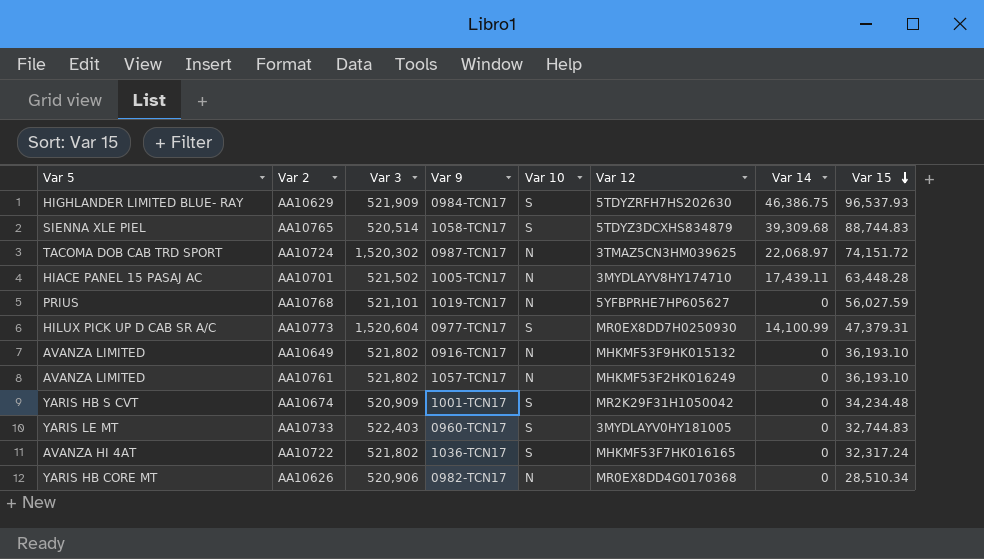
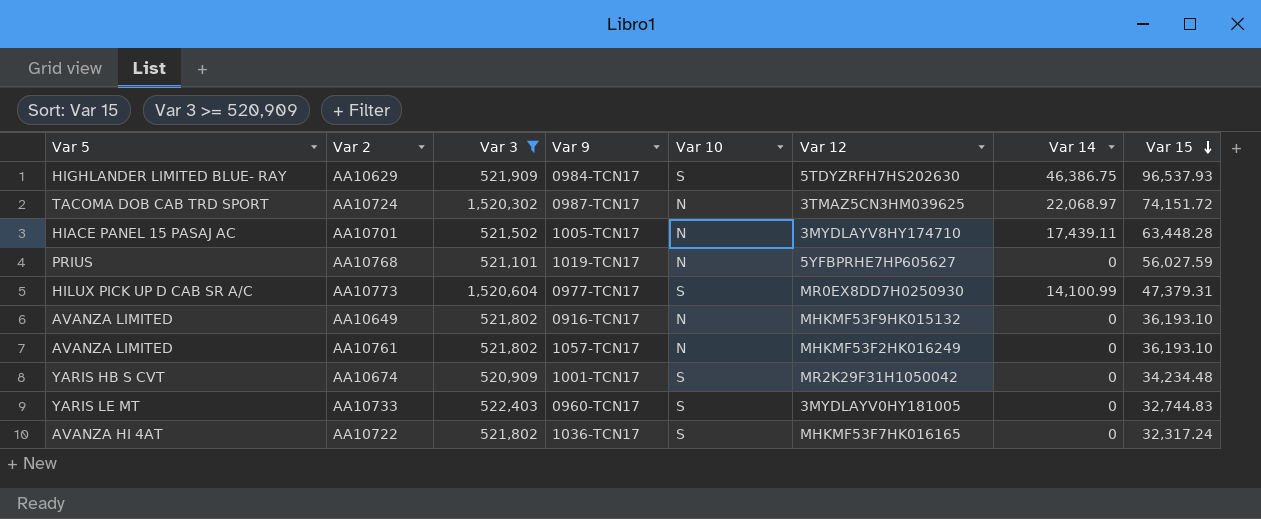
filter: none -> Var 3 >= 520,909

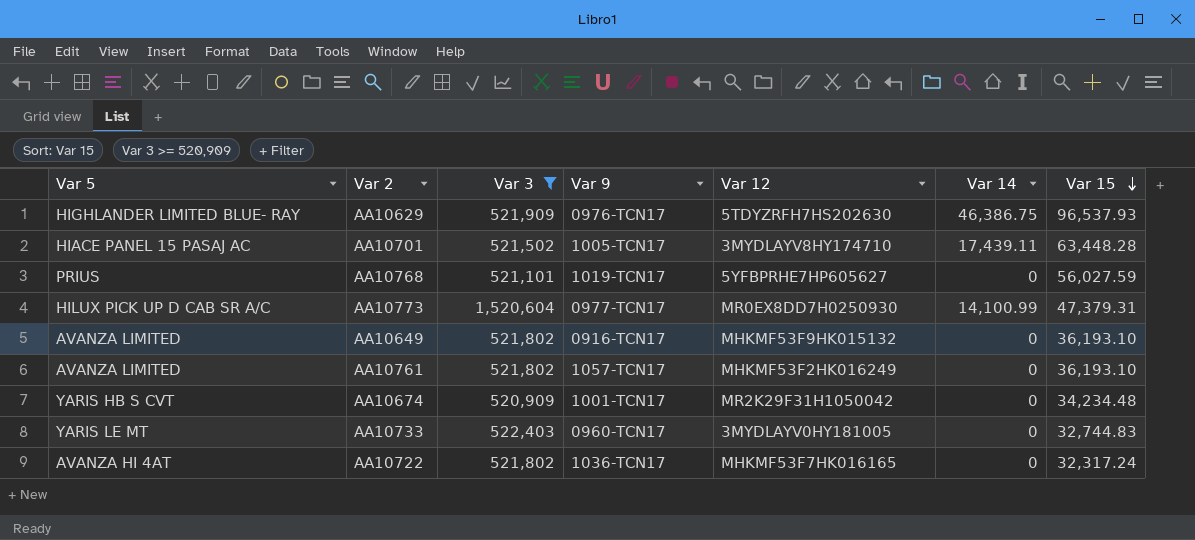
column Var 10 | position: 5 -> none
row AA10724: TACOMA DOB CAB TRD SPORT | 1,520,302 | 0987-TCN17 | N | 3TMAZ5CN3HM039625 | 22,068.97 | 74,151.72 -> none
AA10629 | Var 9: 0984-TCN17 -> 0976-TCN17

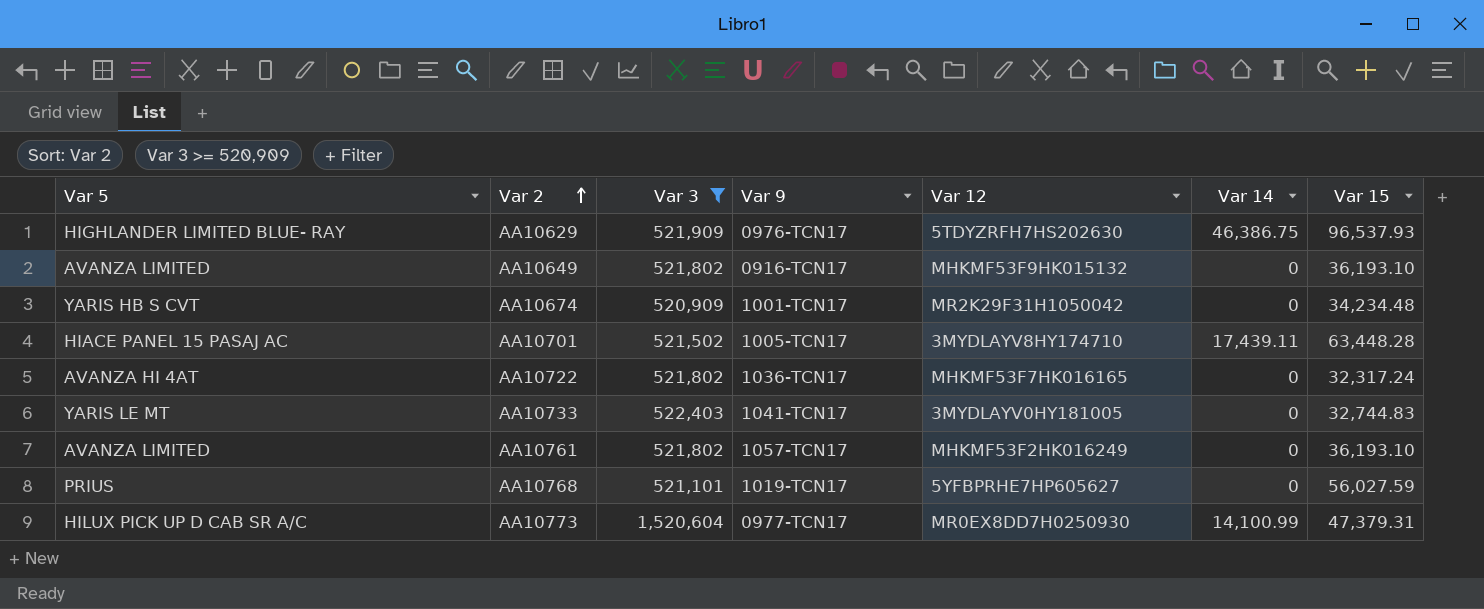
row order: Var 15 descending -> Var 2 ascending
AA10733 | Var 9: 0960-TCN17 -> 1041-TCN17

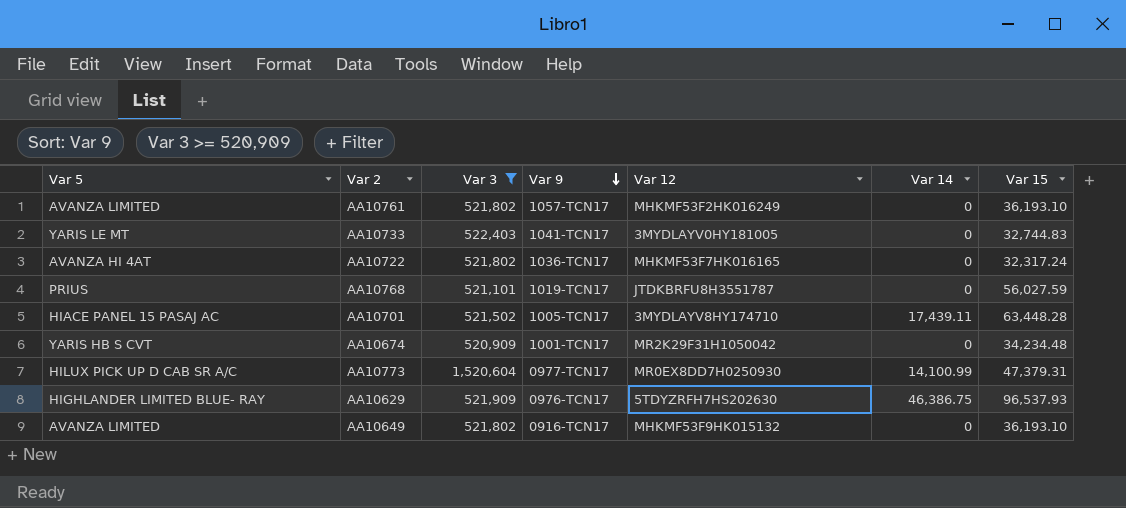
row order: Var 2 ascending -> Var 9 descending
AA10768 | Var 12: 5YFBPRHE7HP605627 -> JTDKBRFU8H3551787

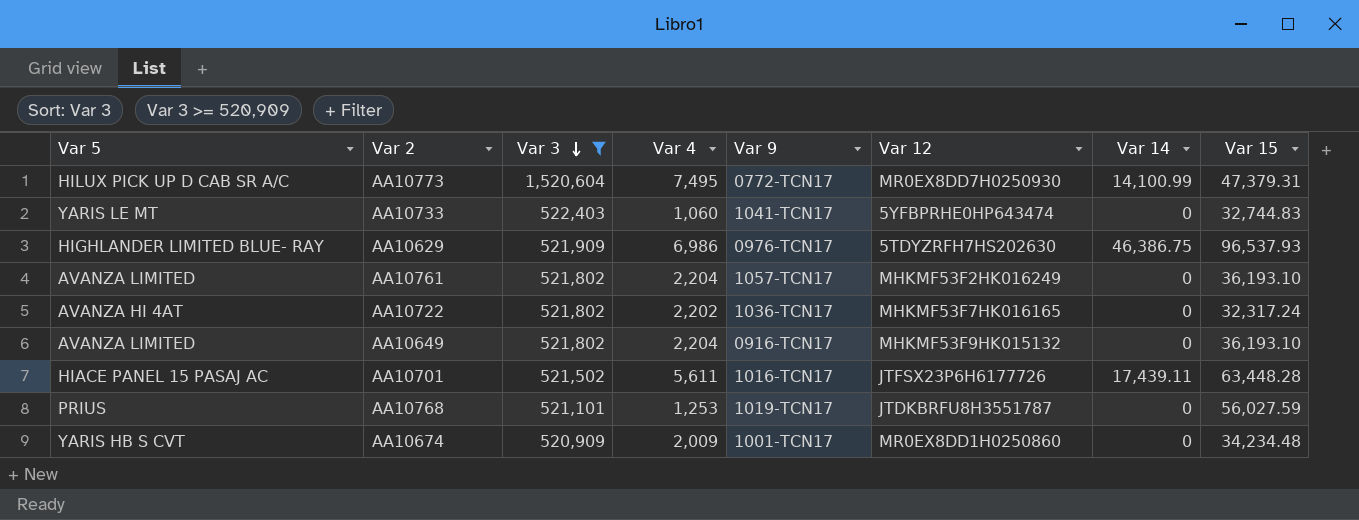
row order: Var 9 descending -> Var 3 descending
column Var 4 | position: none -> 4
AA10773 | Var 9: 0977-TCN17 -> 0772-TCN17
AA10733 | Var 12: 3MYDLAYV0HY181005 -> 5YFBPRHE0HP643474
AA10701 | Var 9: 1005-TCN17 -> 1016-TCN17
AA10701 | Var 12: 3MYDLAYV8HY174710 -> JTFSX23P6H6177726
AA10674 | Var 12: MR2K29F31H1050042 -> MR0EX8DD1H0250860

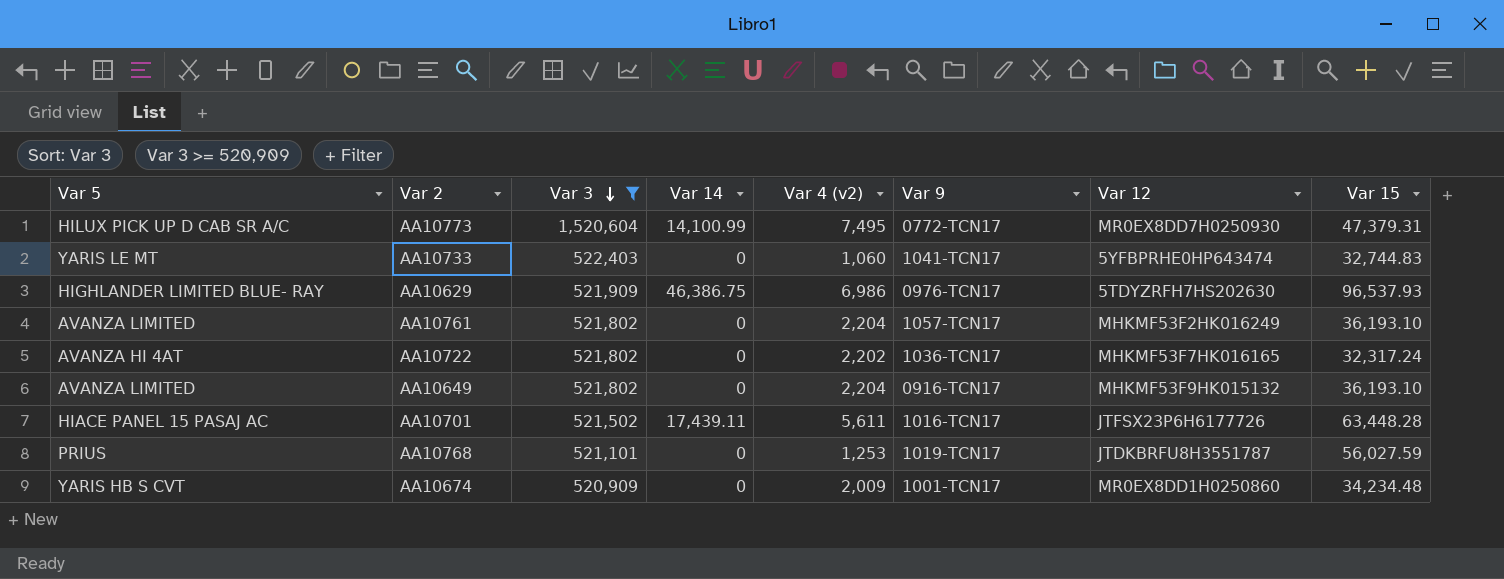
column Var 14 | position: 7 -> 4
column name: Var 4 -> Var 4 (v2)

